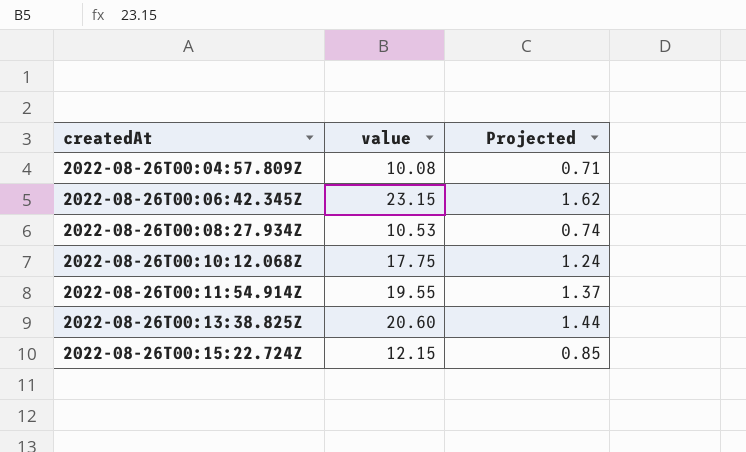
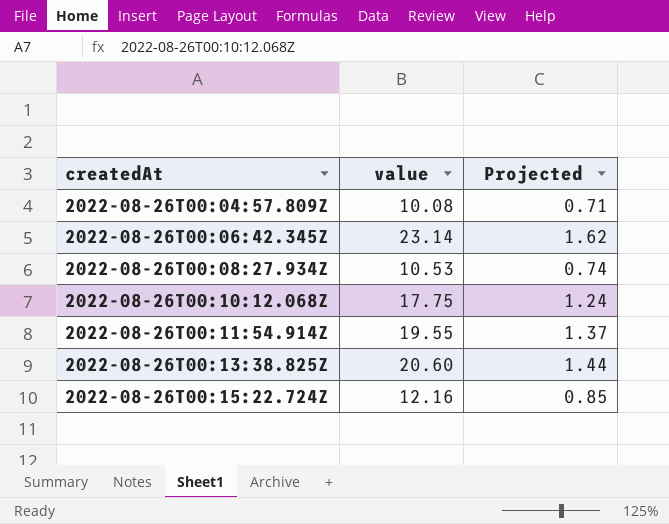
2022-08-26T00:06:42.345Z | value: 23.15 -> 23.14
2022-08-26T00:15:22.724Z | value: 12.15 -> 12.16

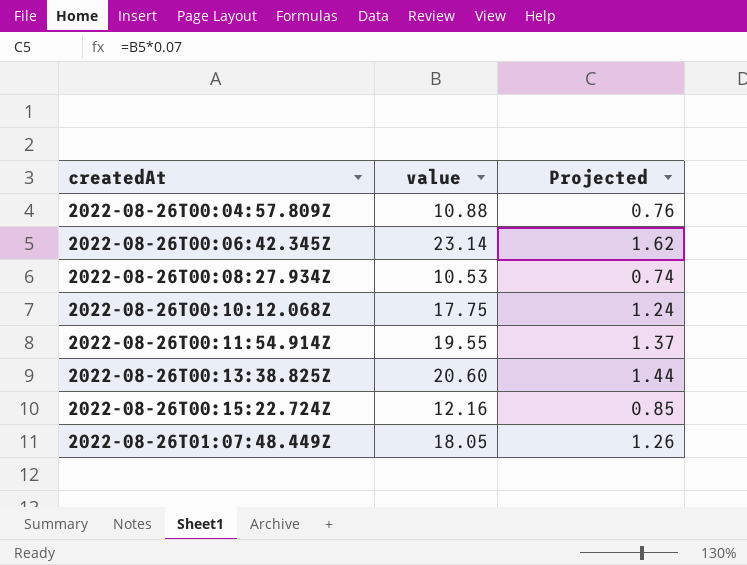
2022-08-26T00:04:57.809Z | value: 10.08 -> 10.88
2022-08-26T00:04:57.809Z | Projected: 0.71 -> 0.76
row 2022-08-26T01:07:48.449Z: none -> 18.05 | 1.26

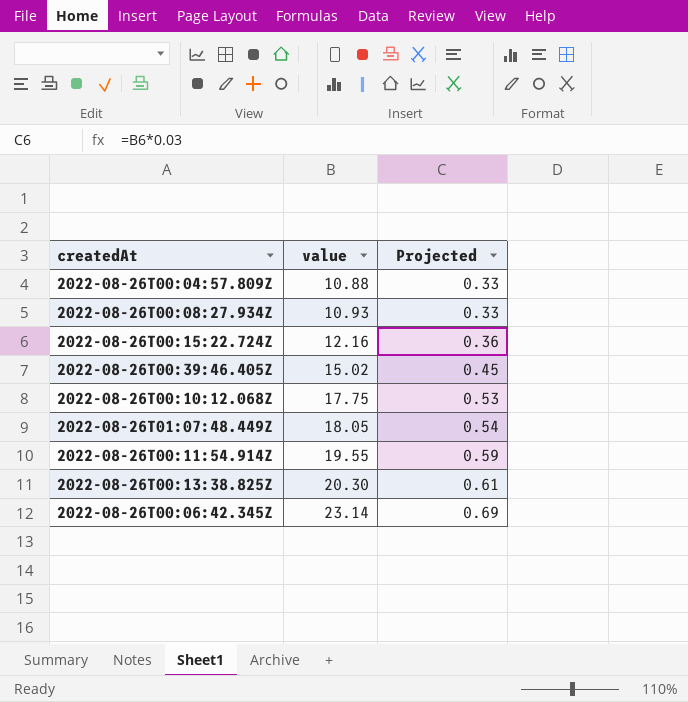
row order: createdAt ascending -> value ascending
column Projected | formula: [value] * 0.07 -> [value] * 0.03
2022-08-26T00:08:27.934Z | value: 10.53 -> 10.93
row 2022-08-26T00:39:46.405Z: none -> 15.02 | 0.45
2022-08-26T00:13:38.825Z | value: 20.60 -> 20.30

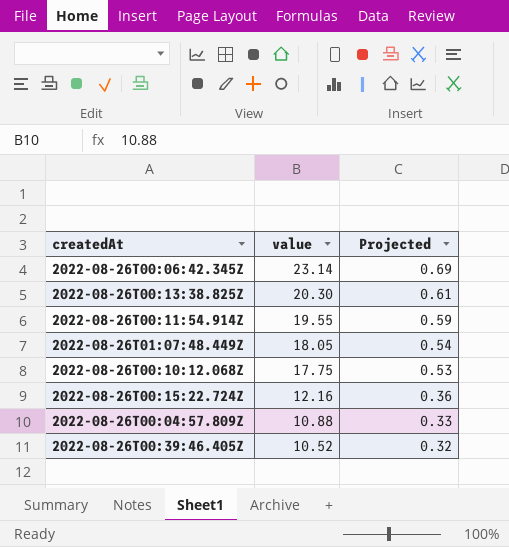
row order: value ascending -> value descending
row 2022-08-26T00:08:27.934Z: 10.93 | 0.33 -> none
2022-08-26T00:39:46.405Z | value: 15.02 -> 10.52
2022-08-26T00:39:46.405Z | Projected: 0.45 -> 0.32

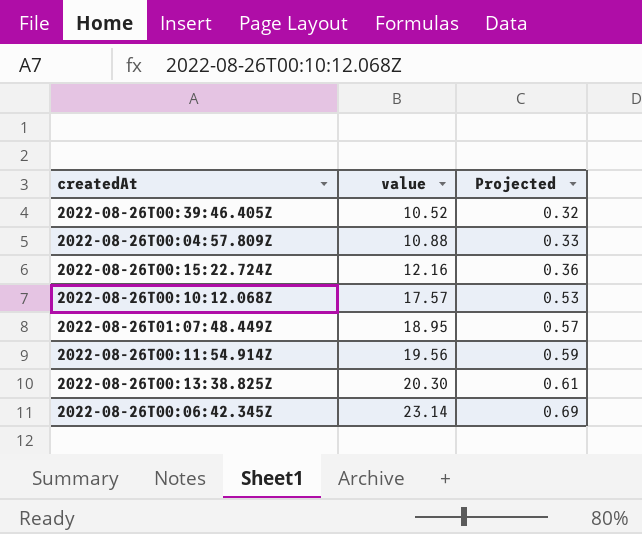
row order: value descending -> value ascending
2022-08-26T00:10:12.068Z | value: 17.75 -> 17.57
2022-08-26T01:07:48.449Z | value: 18.05 -> 18.95
2022-08-26T01:07:48.449Z | Projected: 0.54 -> 0.57
2022-08-26T00:11:54.914Z | value: 19.55 -> 19.56

